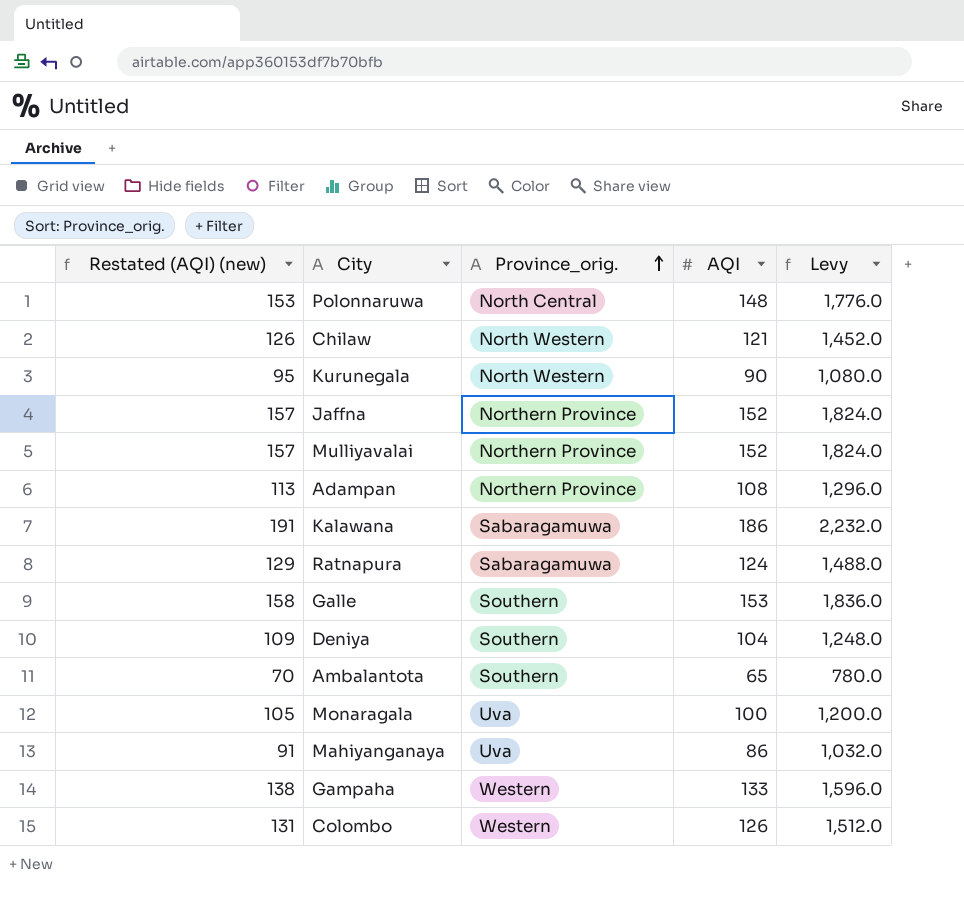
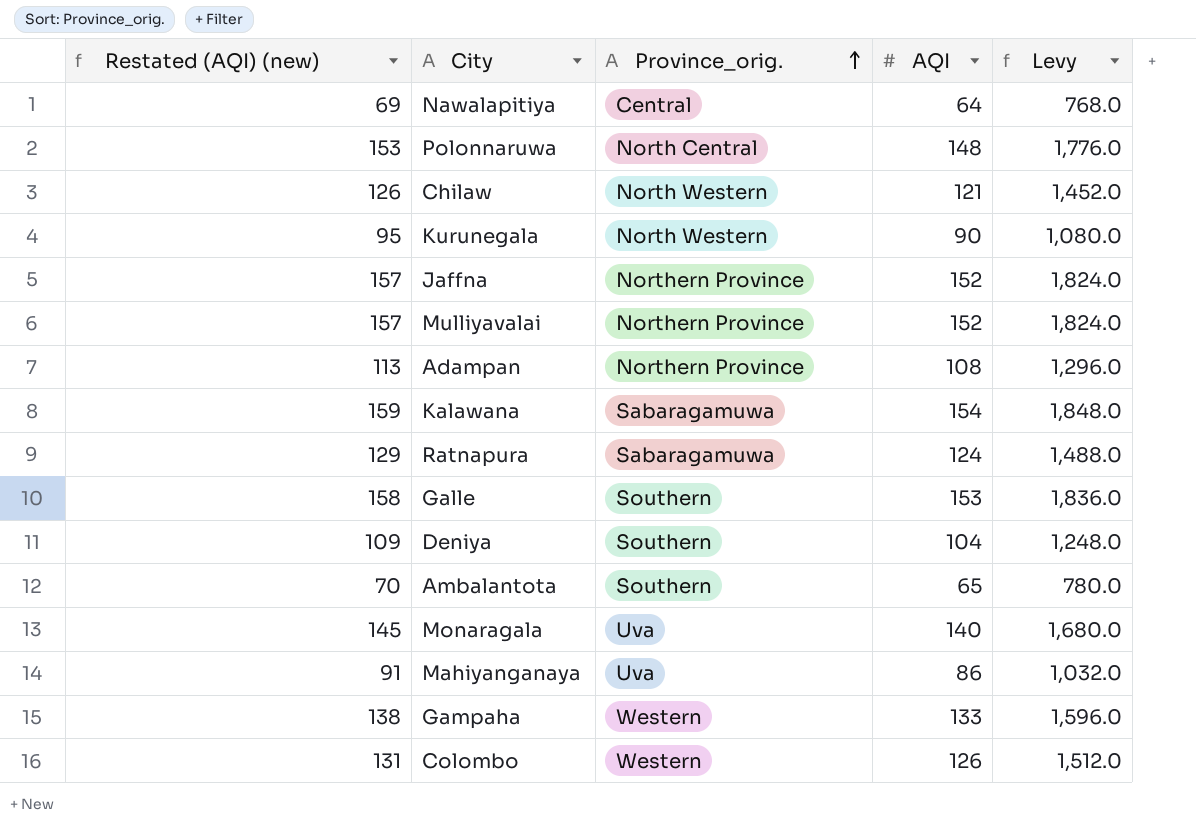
row Nawalapitiya: none -> 69 | Central | 64 | 768.0
Kalawana | Restated (AQI) (new): 191 -> 159
Kalawana | AQI: 186 -> 154
Kalawana | Levy: 2,232.0 -> 1,848.0
Monaragala | Restated (AQI) (new): 105 -> 145
Monaragala | AQI: 100 -> 140
Monaragala | Levy: 1,200.0 -> 1,680.0

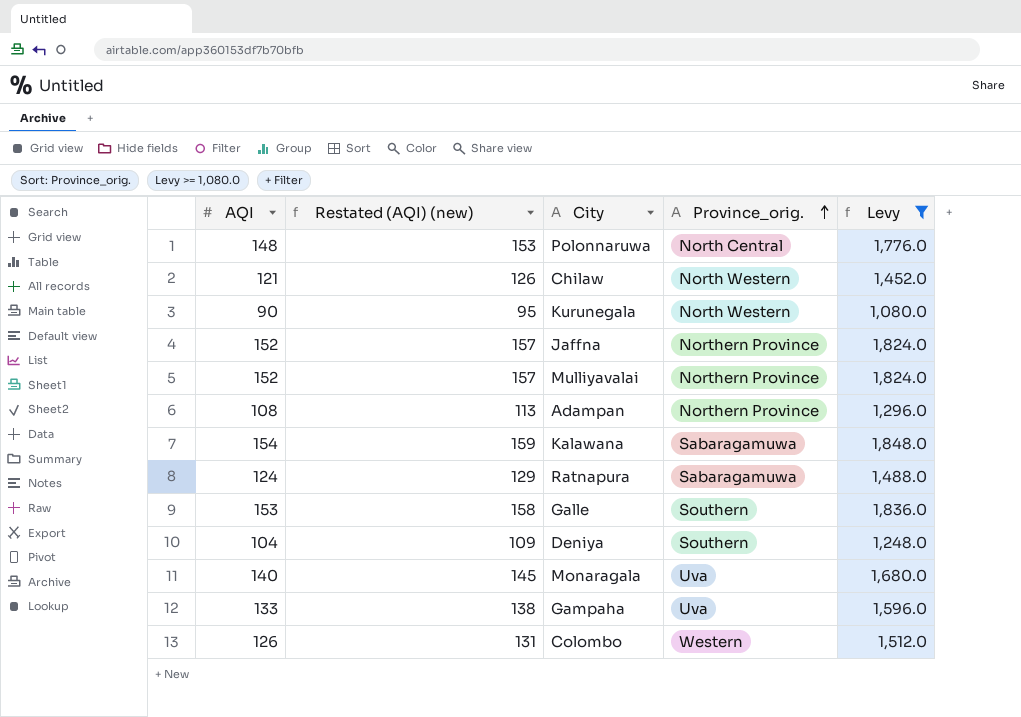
filter: none -> Levy >= 1,080.0
column AQI | position: 4 -> 1
Gampaha | Province_orig.: Western -> Uva

